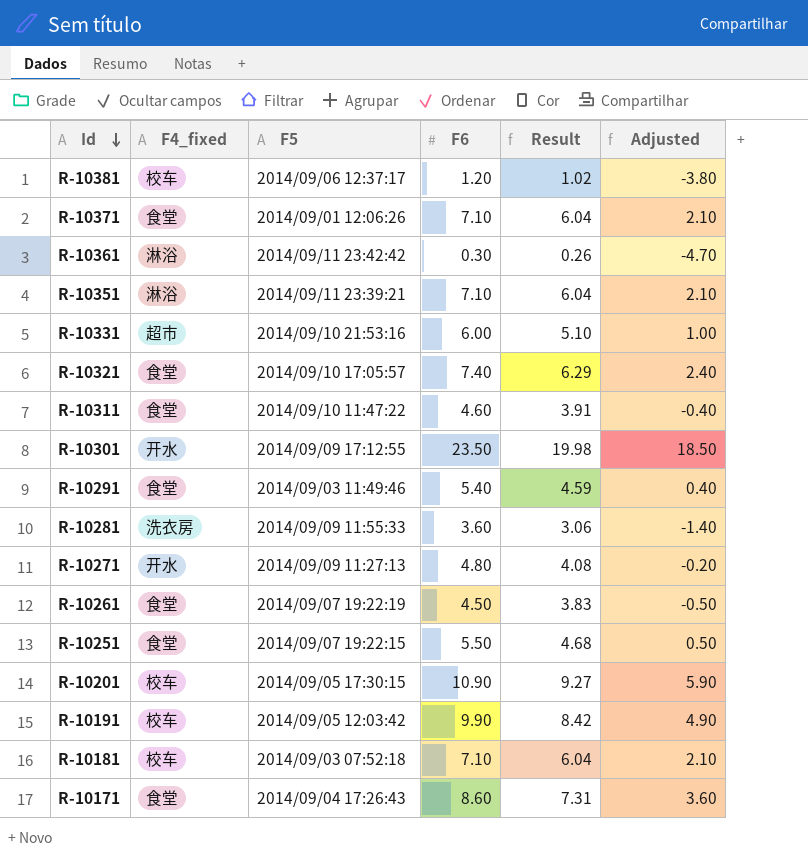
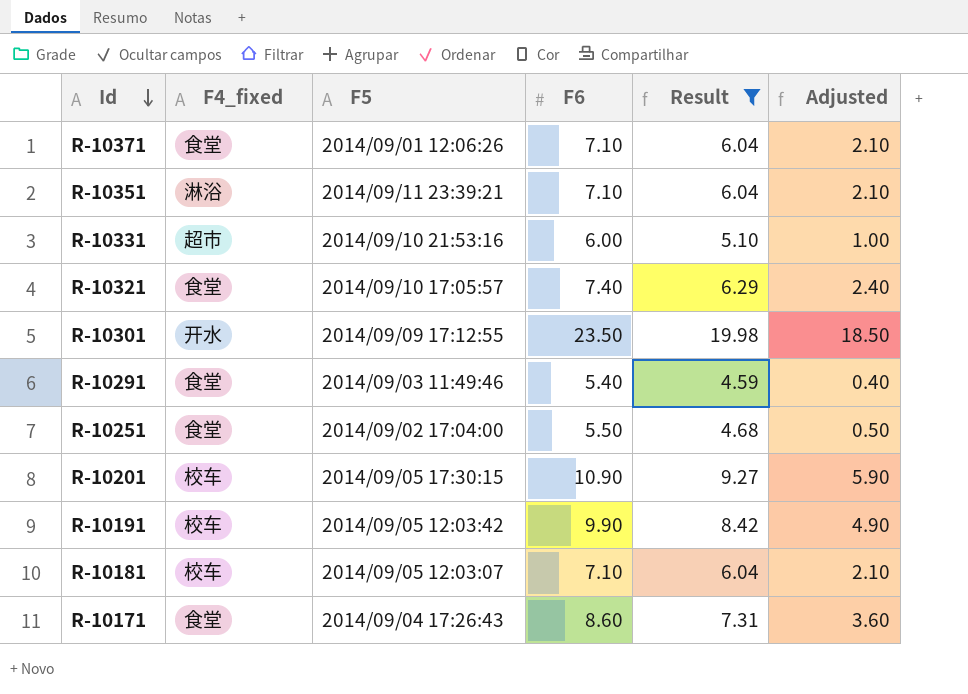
filter: none -> Result >= 4.59
R-10251 | F5: 2014/09/07 19:22:15 -> 2014/09/02 17:04:00
R-10181 | F5: 2014/09/03 07:52:18 -> 2014/09/05 12:03:07

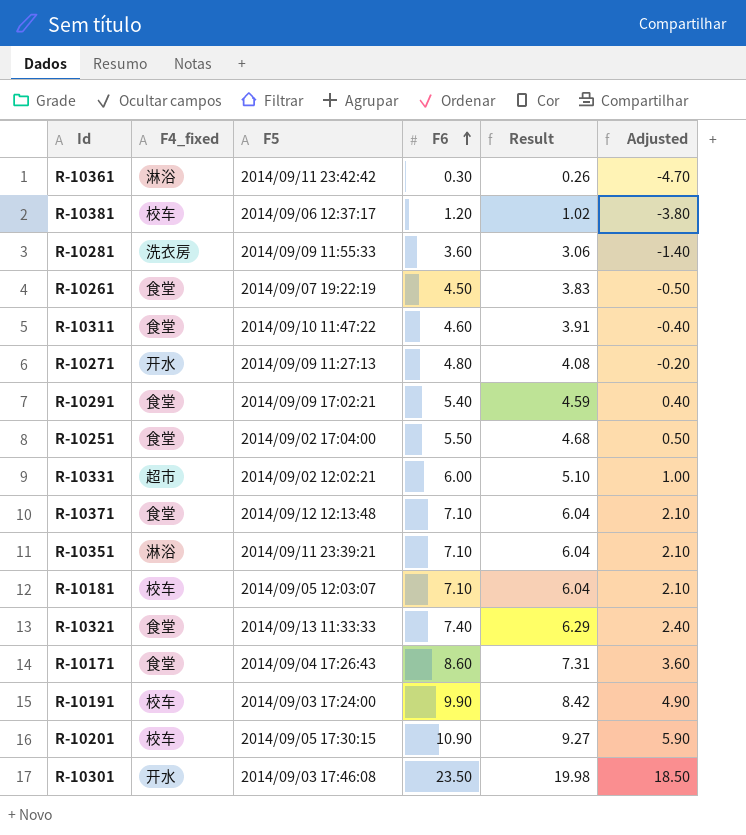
filter: Result >= 4.59 -> none
row order: Id descending -> F6 ascending
R-10291 | F5: 2014/09/03 11:49:46 -> 2014/09/09 17:02:21
R-10331 | F5: 2014/09/10 21:53:16 -> 2014/09/02 12:02:21
R-10371 | F5: 2014/09/01 12:06:26 -> 2014/09/12 12:13:48
R-10321 | F5: 2014/09/10 17:05:57 -> 2014/09/13 11:33:33
R-10191 | F5: 2014/09/05 12:03:42 -> 2014/09/03 17:24:00
R-10301 | F5: 2014/09/09 17:12:55 -> 2014/09/03 17:46:08

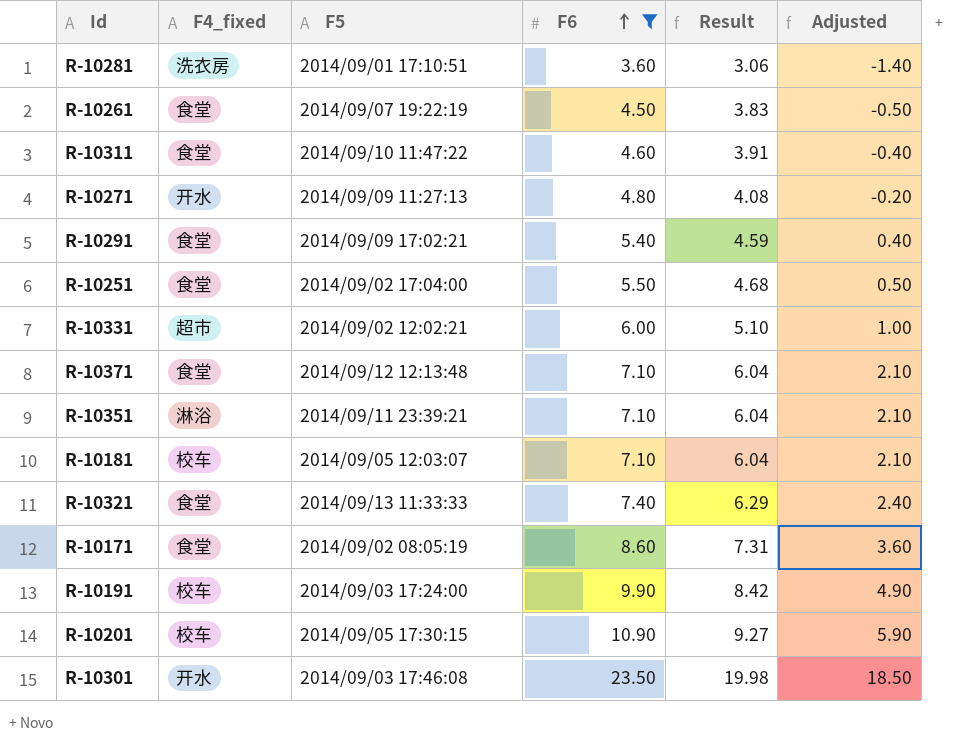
filter: none -> F6 >= 3.60
R-10281 | F5: 2014/09/09 11:55:33 -> 2014/09/01 17:10:51
R-10171 | F5: 2014/09/04 17:26:43 -> 2014/09/02 08:05:19

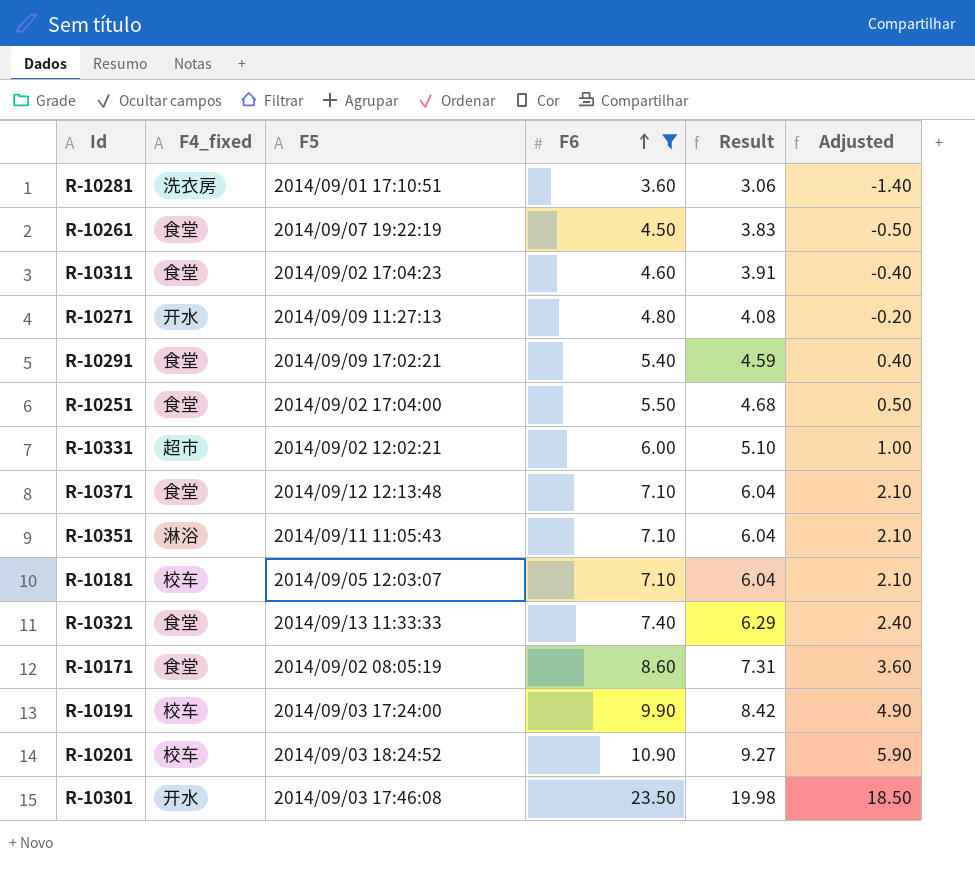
R-10311 | F5: 2014/09/10 11:47:22 -> 2014/09/02 17:04:23
R-10351 | F5: 2014/09/11 23:39:21 -> 2014/09/11 11:05:43
R-10201 | F5: 2014/09/05 17:30:15 -> 2014/09/03 18:24:52

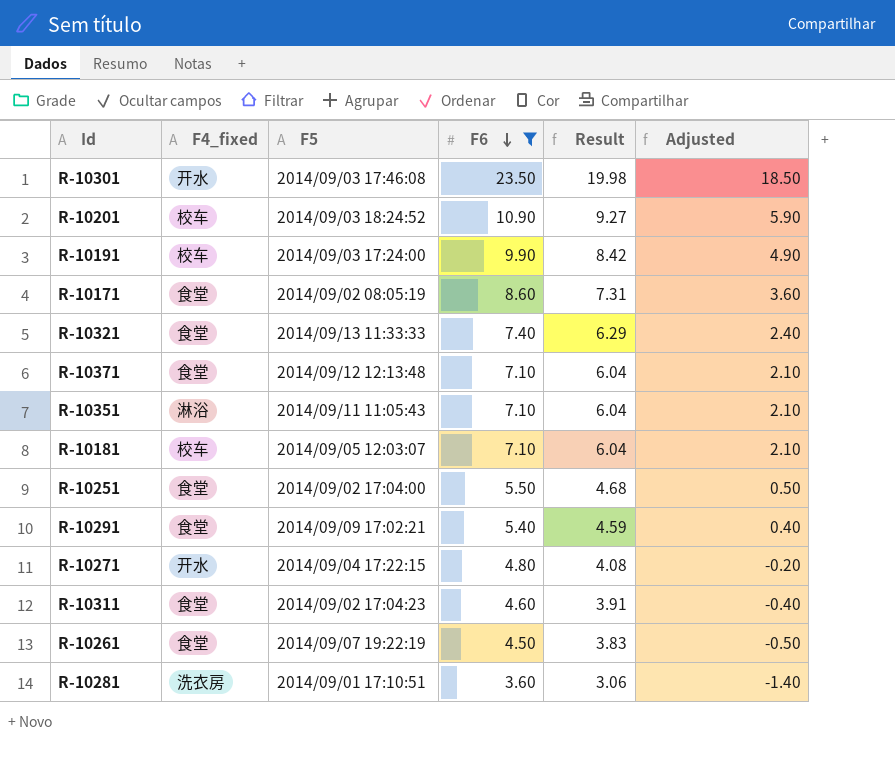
row order: F6 ascending -> F6 descending
row R-10331: 超市 | 2014/09/02 12:02:21 | 6.00 | 5.10 | 1.00 -> none
R-10271 | F5: 2014/09/09 11:27:13 -> 2014/09/04 17:22:15

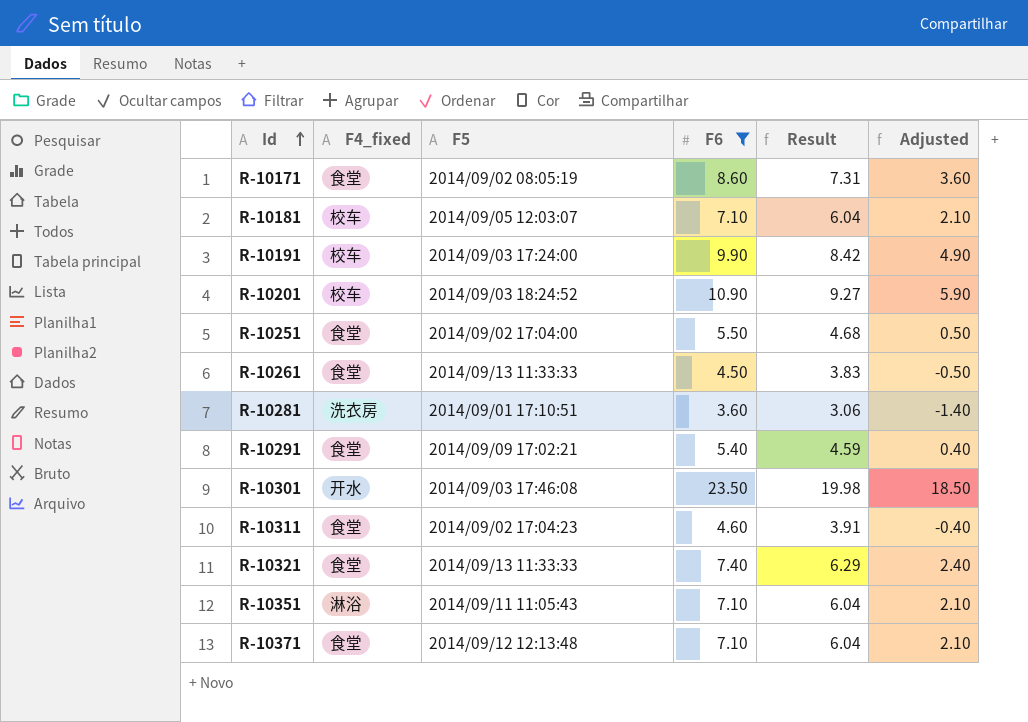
row order: F6 descending -> Id ascending
row R-10271: 开水 | 2014/09/04 17:22:15 | 4.80 | 4.08 | -0.20 -> none
R-10261 | F5: 2014/09/07 19:22:19 -> 2014/09/13 11:33:33

